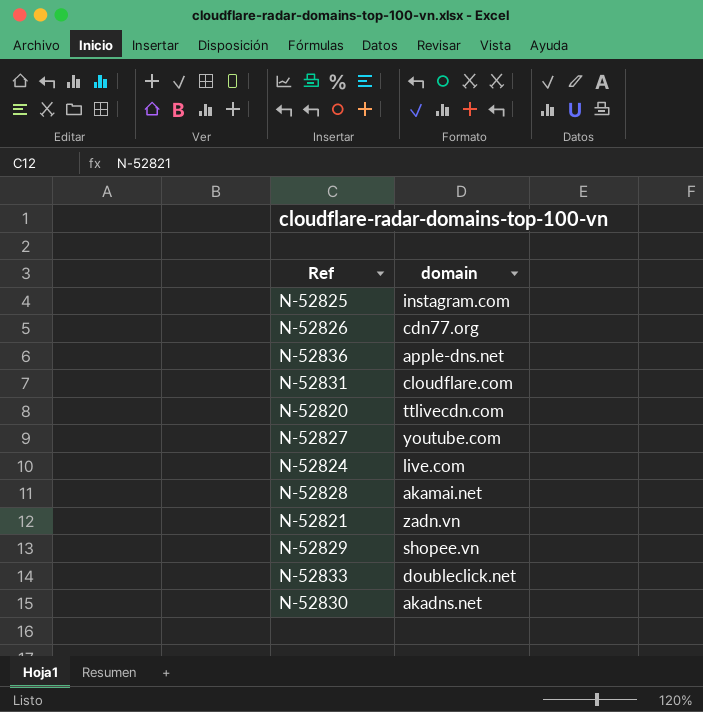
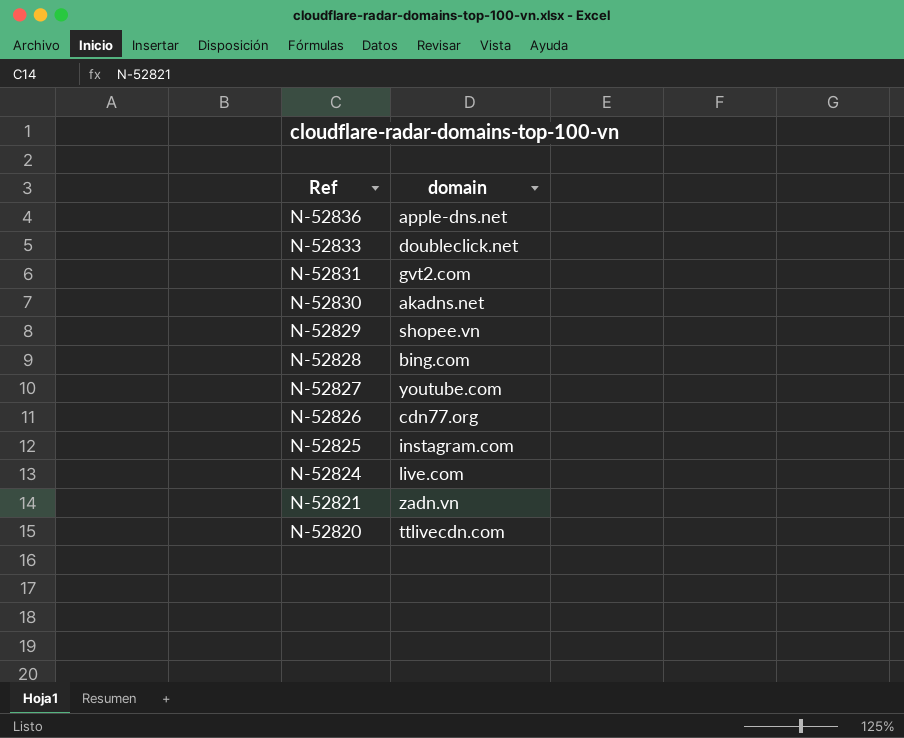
row order: none -> Ref descending
N-52831 | domain: cloudflare.com -> gvt2.com
N-52828 | domain: akamai.net -> bing.com

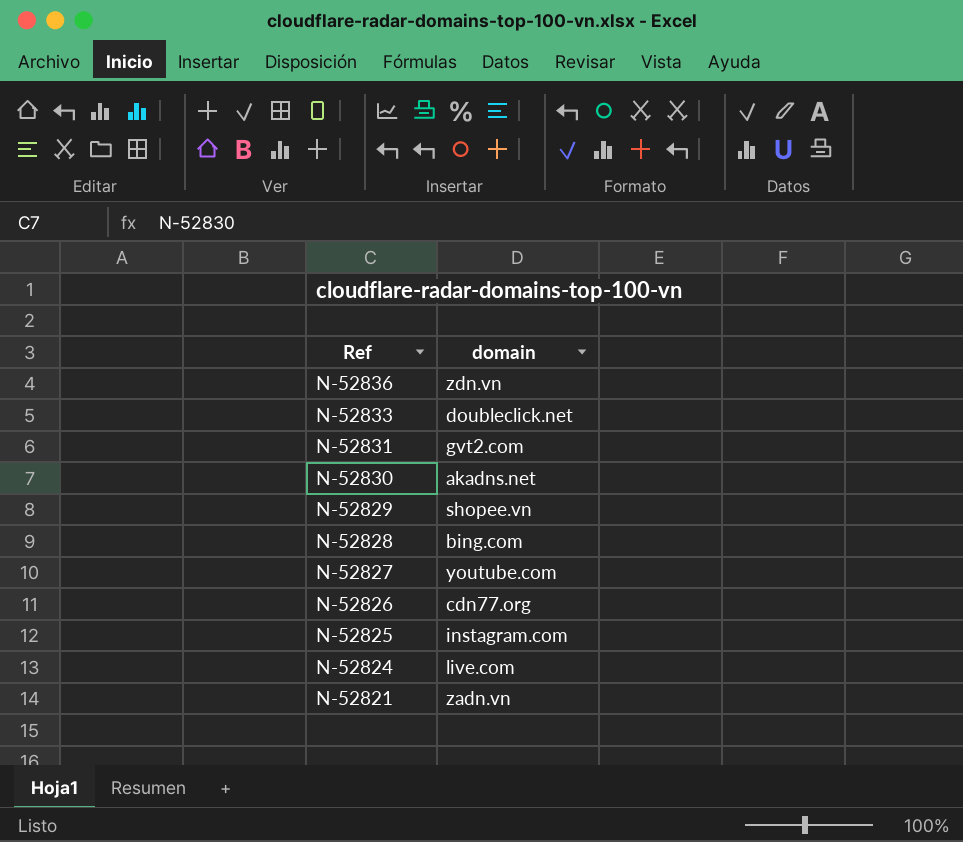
row N-52820: ttlivecdn.com -> none
N-52836 | domain: apple-dns.net -> zdn.vn

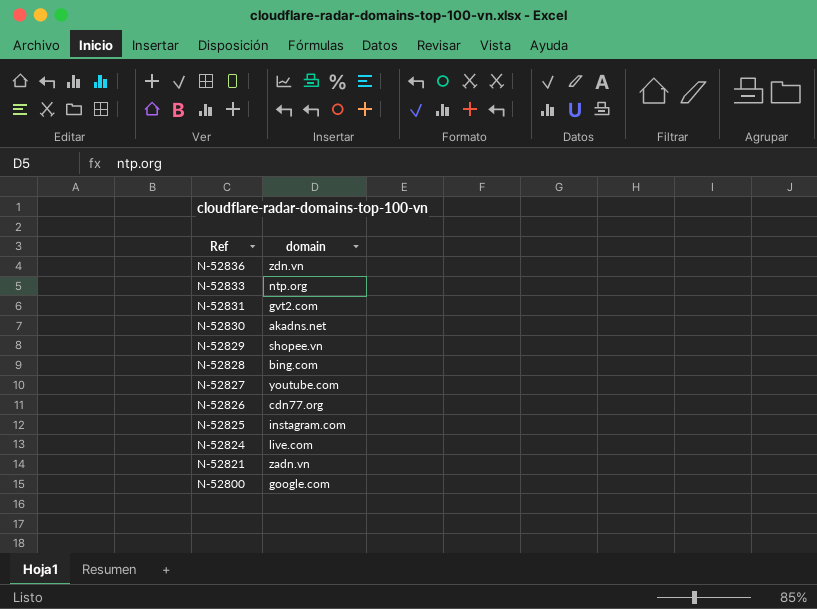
N-52833 | domain: doubleclick.net -> ntp.org
row N-52800: none -> google.com

